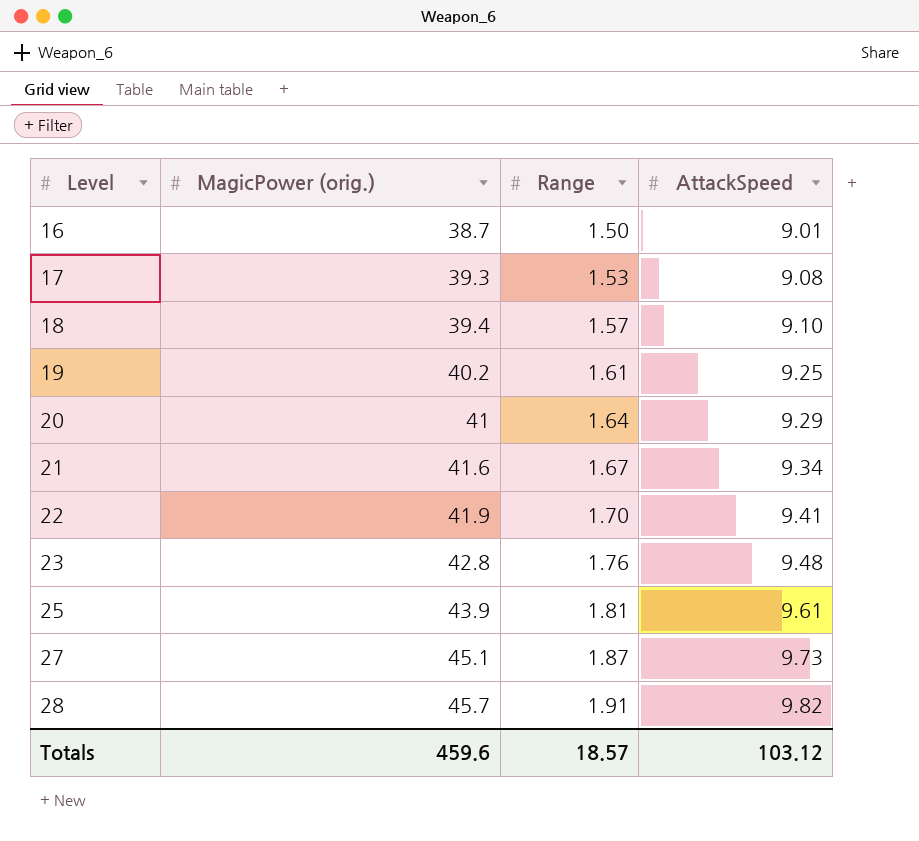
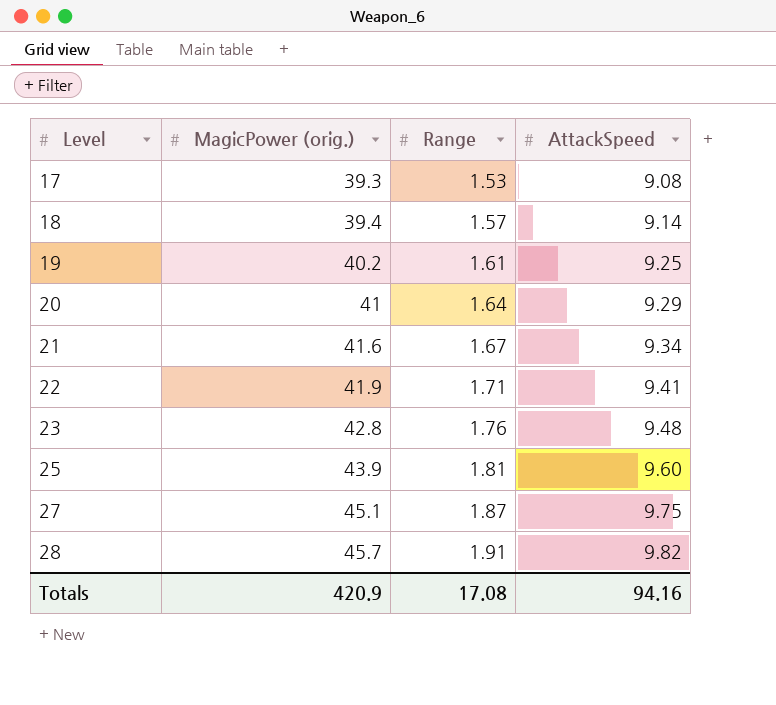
row 16: 38.7 | 1.50 | 9.01 -> none
18 | AttackSpeed: 9.10 -> 9.14
22 | Range: 1.70 -> 1.71
25 | AttackSpeed: 9.61 -> 9.60
27 | AttackSpeed: 9.73 -> 9.75
Totals | MagicPower (orig.): 459.6 -> 420.9
Totals | Range: 18.57 -> 17.08
Totals | AttackSpeed: 103.12 -> 94.16

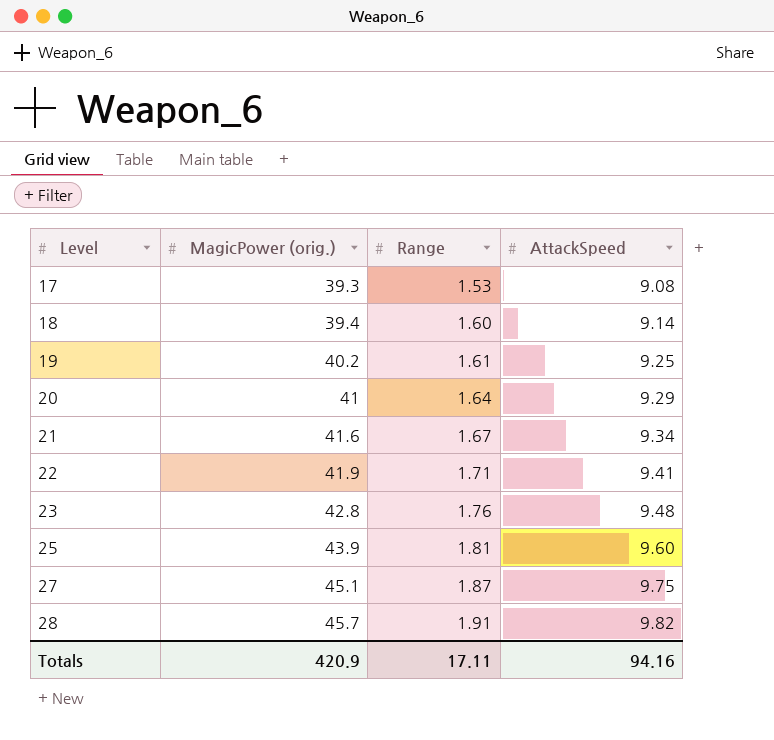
18 | Range: 1.57 -> 1.60
Totals | Range: 17.08 -> 17.11

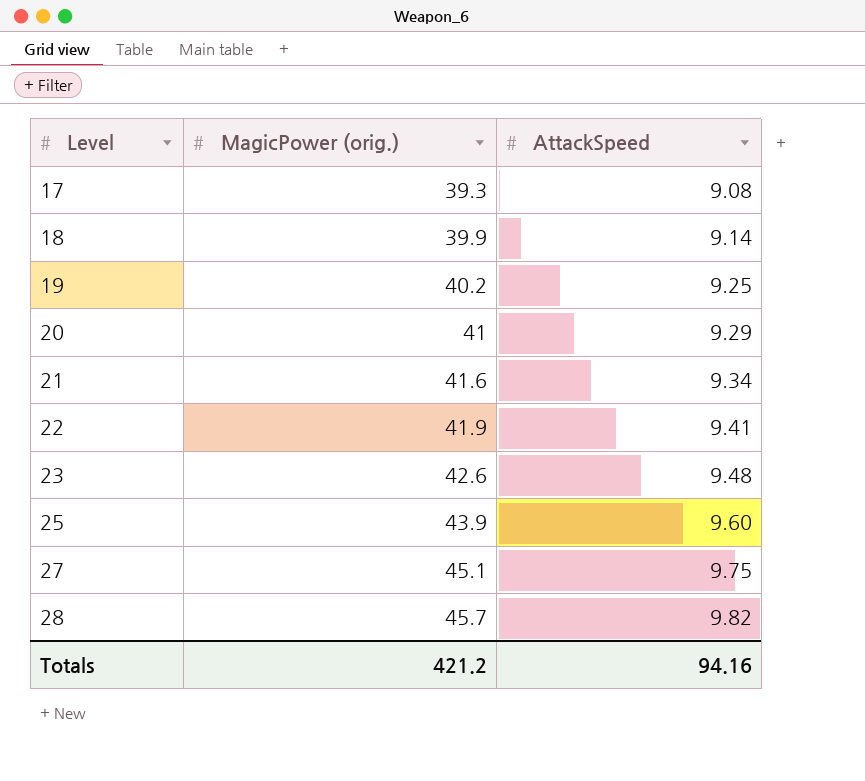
column Range | position: 3 -> none
18 | MagicPower (orig.): 39.4 -> 39.9
23 | MagicPower (orig.): 42.8 -> 42.6
Totals | MagicPower (orig.): 420.9 -> 421.2

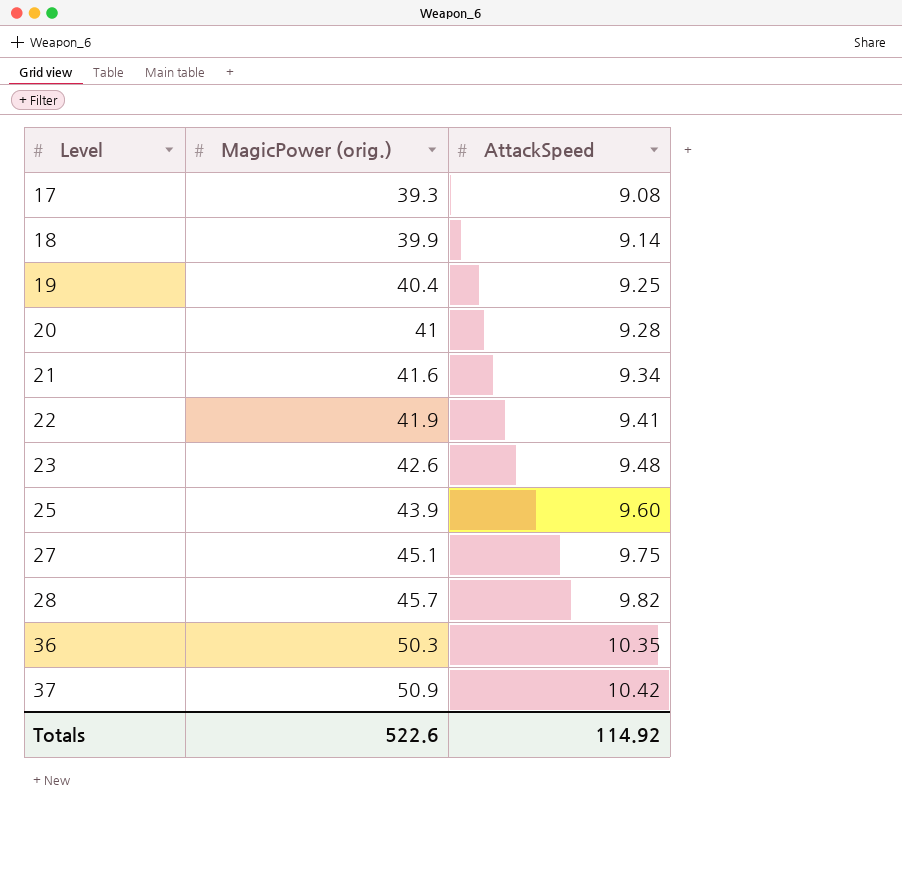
19 | MagicPower (orig.): 40.2 -> 40.4
20 | AttackSpeed: 9.29 -> 9.28
row 36: none -> 50.3 | 10.35
row 37: none -> 50.9 | 10.42
Totals | MagicPower (orig.): 421.2 -> 522.6
Totals | AttackSpeed: 94.16 -> 114.92

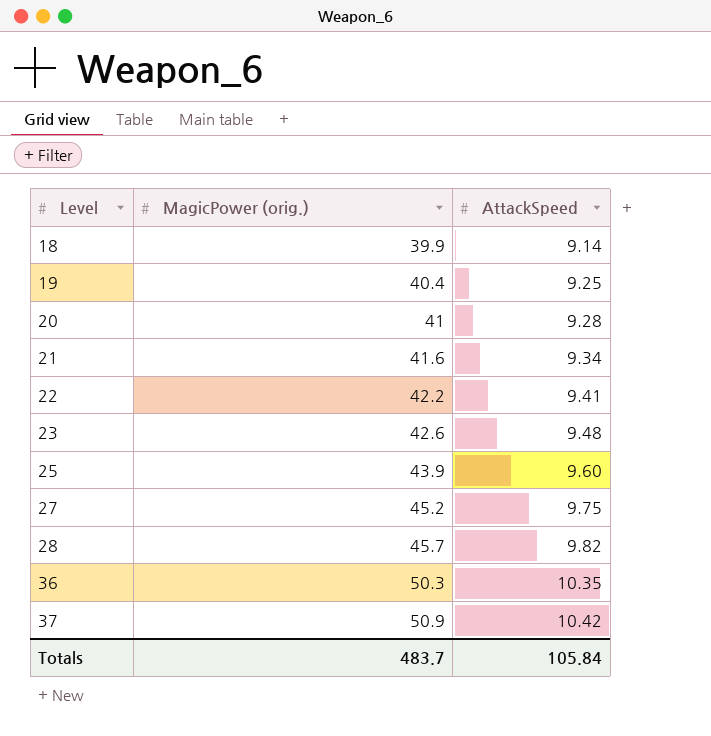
row 17: 39.3 | 9.08 -> none
22 | MagicPower (orig.): 41.9 -> 42.2
27 | MagicPower (orig.): 45.1 -> 45.2
Totals | MagicPower (orig.): 522.6 -> 483.7
Totals | AttackSpeed: 114.92 -> 105.84

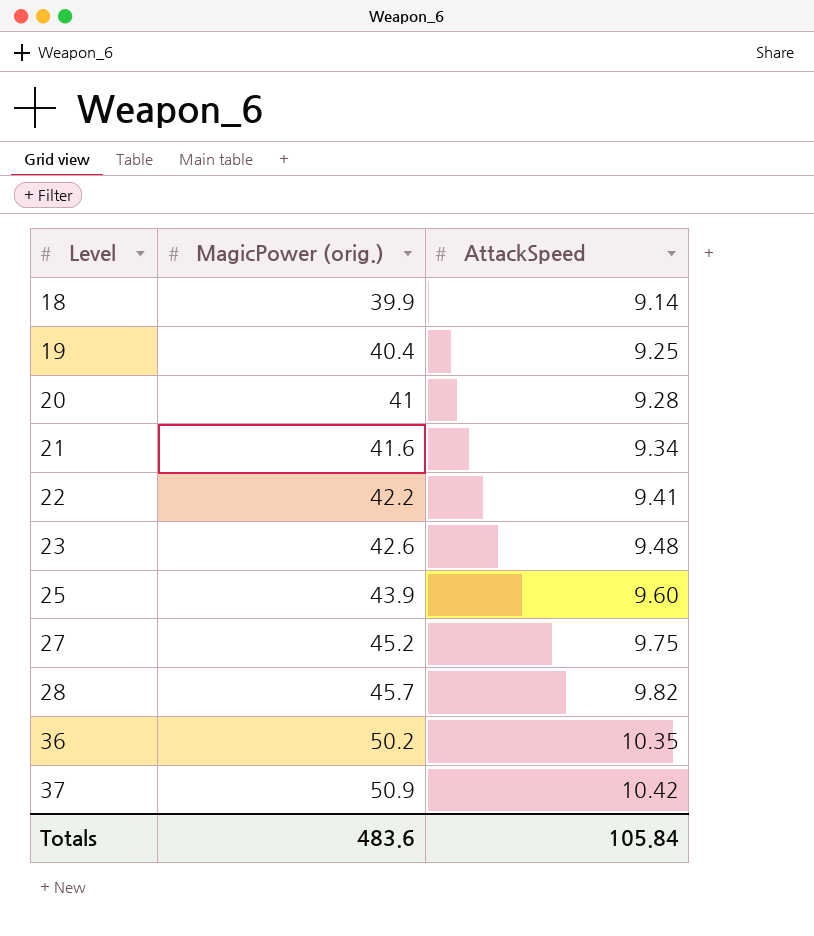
36 | MagicPower (orig.): 50.3 -> 50.2
Totals | MagicPower (orig.): 483.7 -> 483.6

